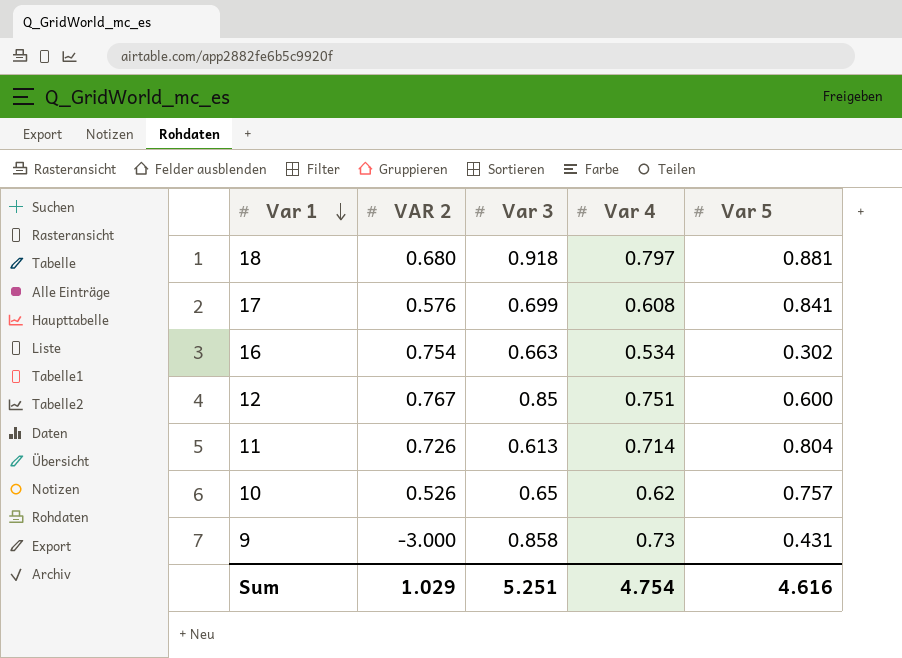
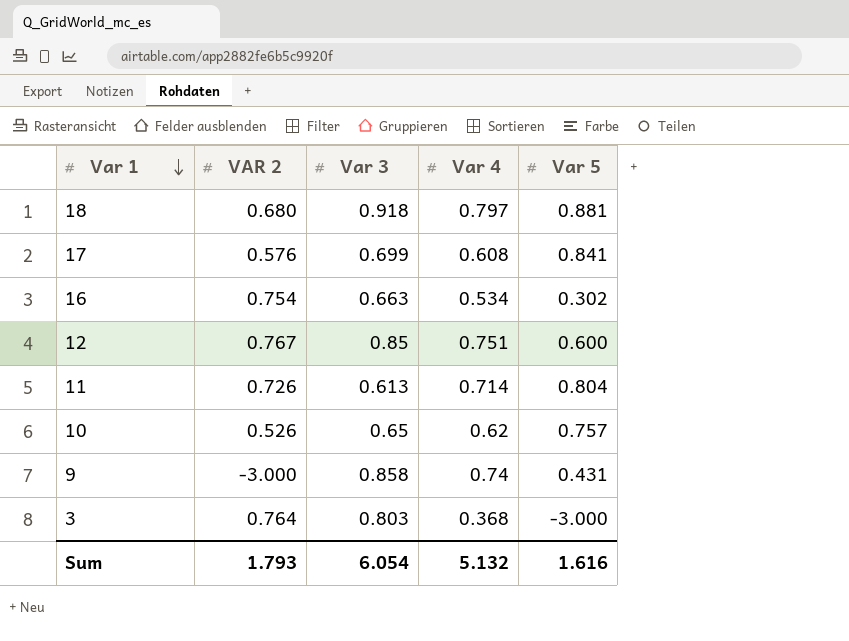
9 | Var 4: 0.73 -> 0.74
row 3: none -> 0.764 | 0.803 | 0.368 | -3.000
Sum | VAR 2: 1.029 -> 1.793
Sum | Var 3: 5.251 -> 6.054
Sum | Var 4: 4.754 -> 5.132
Sum | Var 5: 4.616 -> 1.616

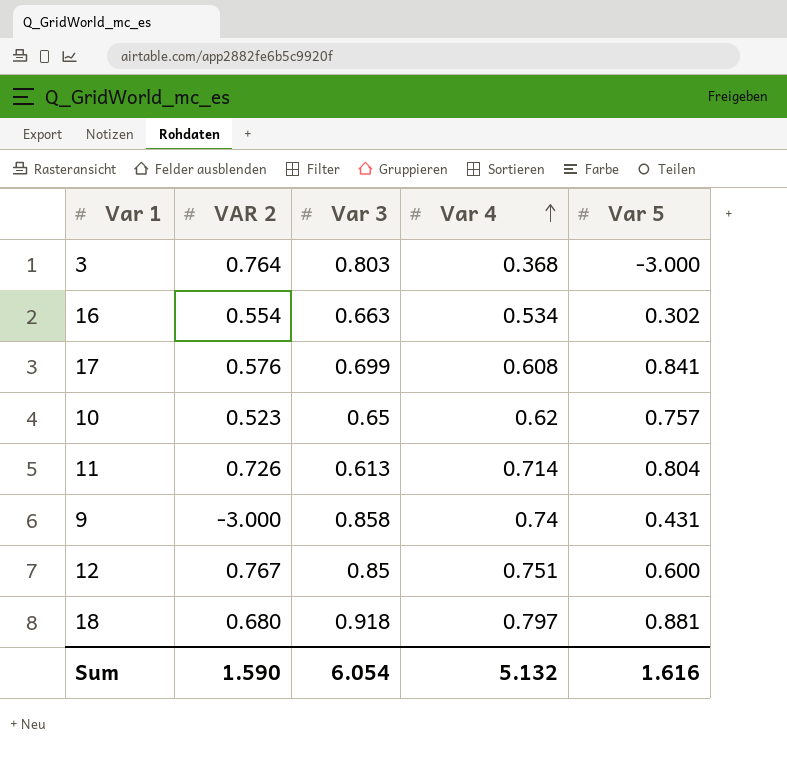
row order: Var 1 descending -> Var 4 ascending
16 | VAR 2: 0.754 -> 0.554
10 | VAR 2: 0.526 -> 0.523
Sum | VAR 2: 1.793 -> 1.590

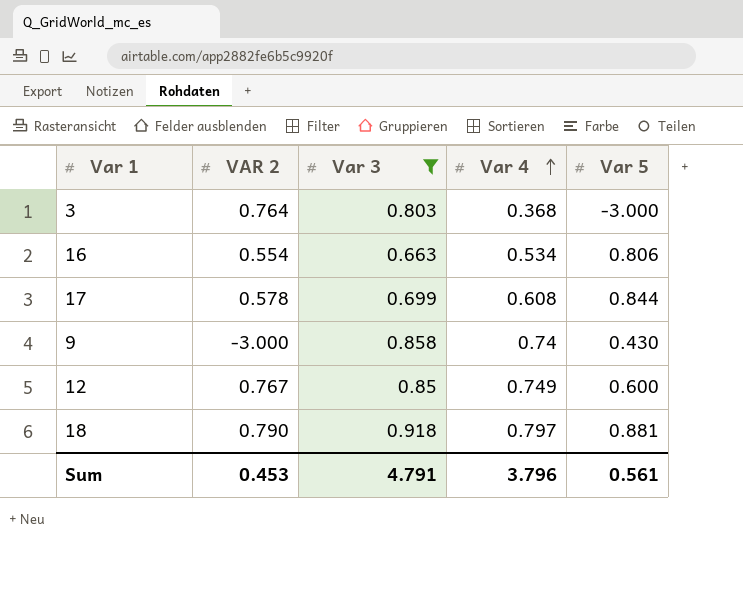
filter: none -> Var 3 >= 0.663
16 | Var 5: 0.302 -> 0.806
17 | VAR 2: 0.576 -> 0.578
17 | Var 5: 0.841 -> 0.844
9 | Var 5: 0.431 -> 0.430
12 | Var 4: 0.751 -> 0.749
18 | VAR 2: 0.680 -> 0.790
Sum | VAR 2: 1.590 -> 0.453
Sum | Var 3: 6.054 -> 4.791
Sum | Var 4: 5.132 -> 3.796
Sum | Var 5: 1.616 -> 0.561

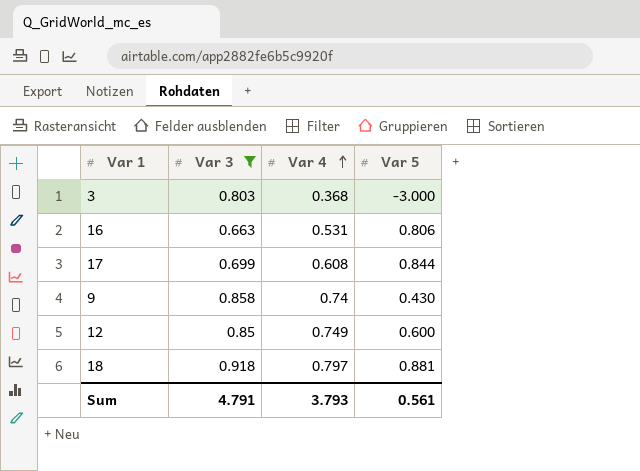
column VAR 2 | position: 2 -> none
16 | Var 4: 0.534 -> 0.531
Sum | Var 4: 3.796 -> 3.793

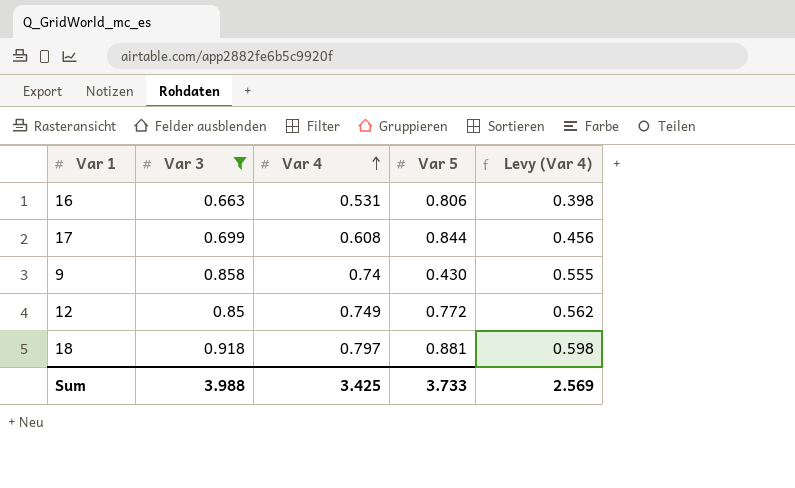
column Levy (Var 4) | formula: none -> [Var 4] * 0.75
row 3: 0.803 | 0.368 | -3.000 -> none
12 | Var 5: 0.600 -> 0.772
Sum | Var 3: 4.791 -> 3.988
Sum | Var 4: 3.793 -> 3.425
Sum | Var 5: 0.561 -> 3.733

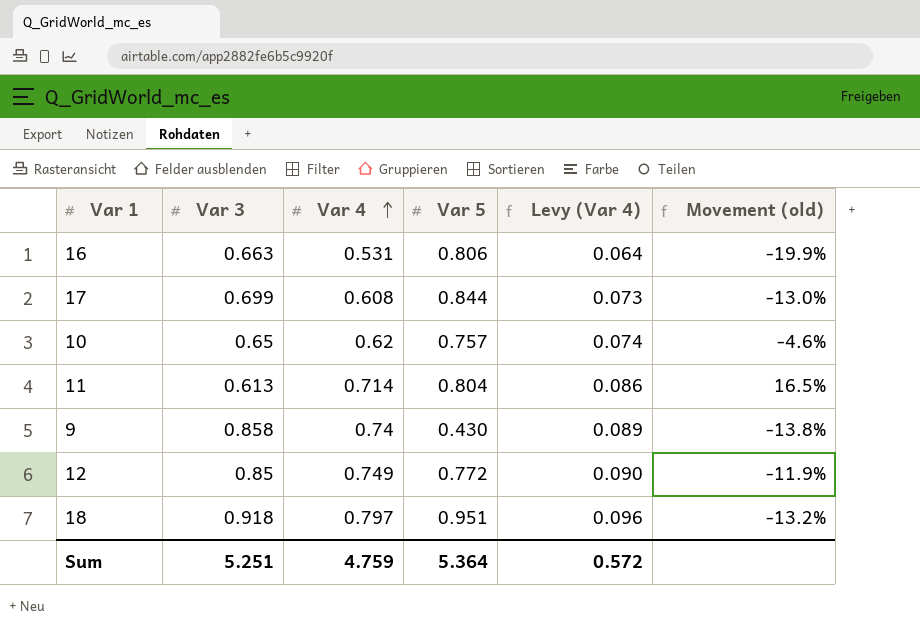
filter: Var 3 >= 0.663 -> none
column Levy (Var 4) | formula: [Var 4] * 0.75 -> [Var 4] * 0.12
column Movement (old) | formula: none -> ([Var 4] - [Var 3]) / [Var 3]
18 | Var 5: 0.881 -> 0.951
Sum | Var 3: 3.988 -> 5.251
Sum | Var 4: 3.425 -> 4.759
Sum | Var 5: 3.733 -> 5.364
Sum | Levy (Var 4): 2.569 -> 0.572

